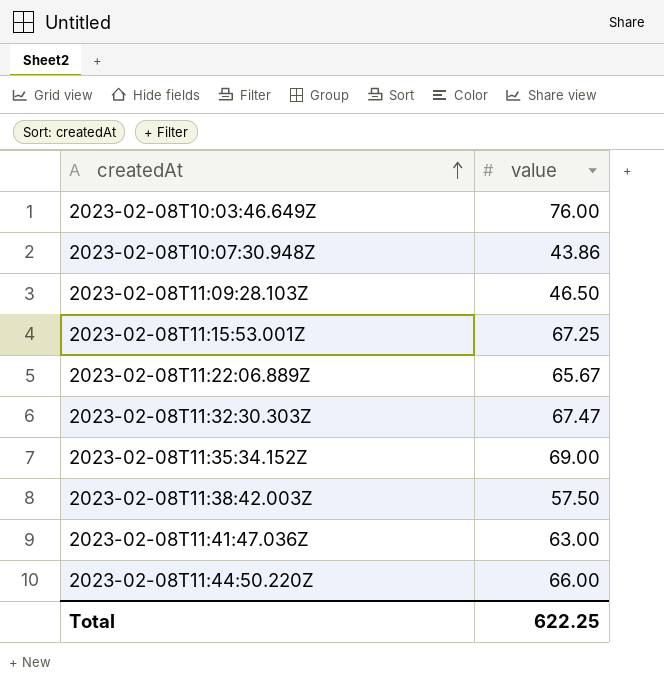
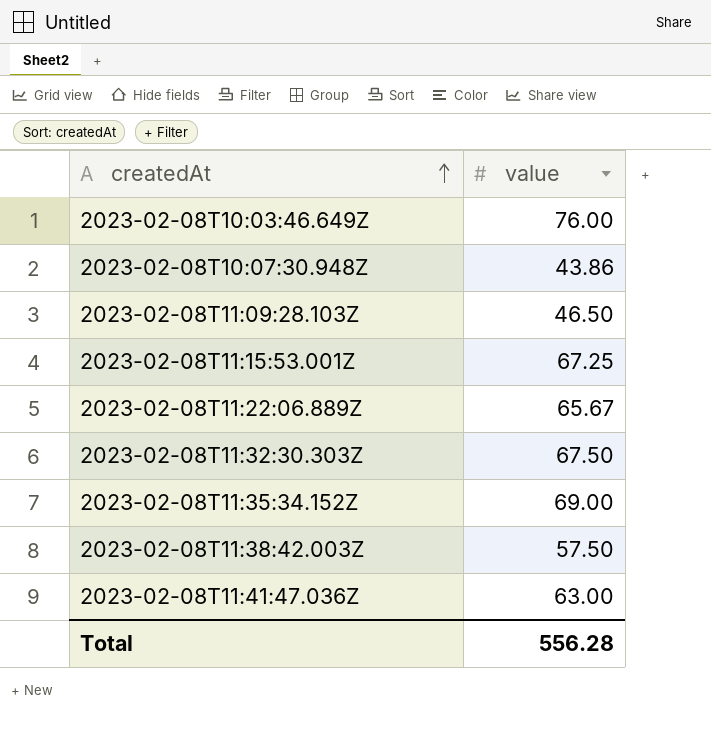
row 2023-02-08T11:44:50.220Z: 66.00 -> none
2023-02-08T11:32:30.303Z | value: 67.47 -> 67.50
Total | value: 622.25 -> 556.28

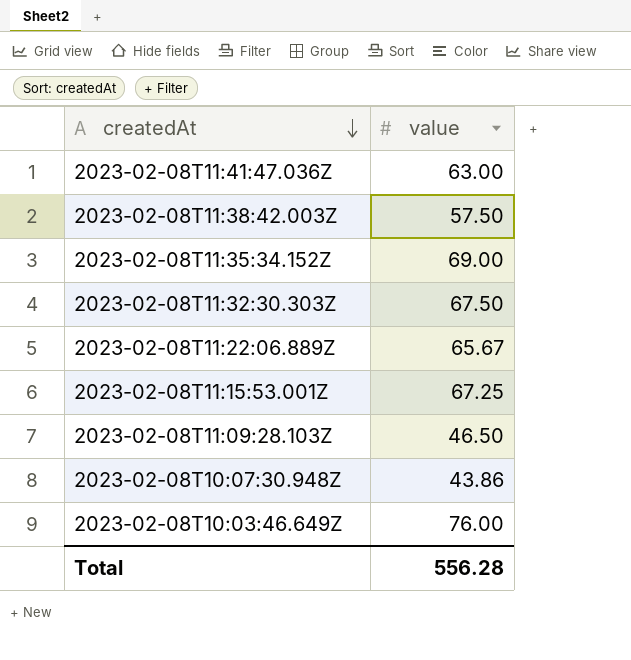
row order: createdAt ascending -> createdAt descending

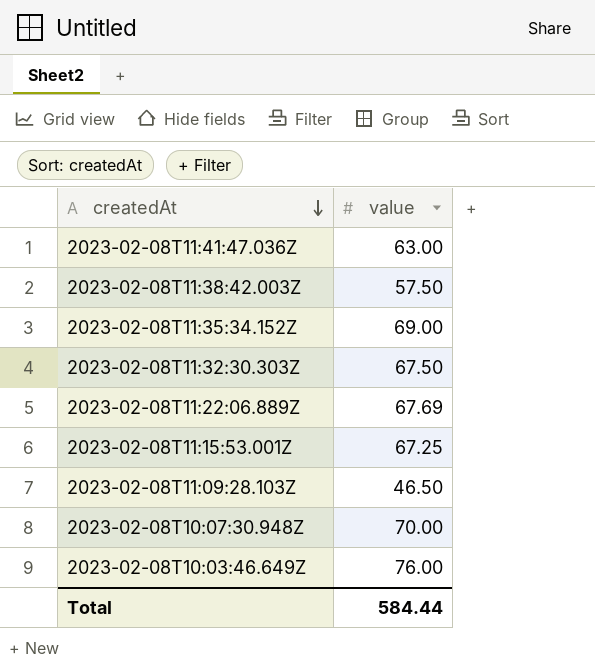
2023-02-08T11:22:06.889Z | value: 65.67 -> 67.69
2023-02-08T10:07:30.948Z | value: 43.86 -> 70.00
Total | value: 556.28 -> 584.44

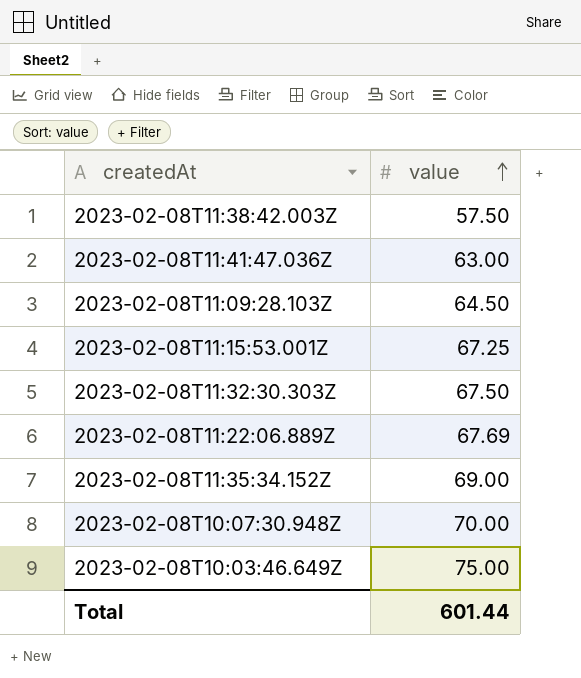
row order: createdAt descending -> value ascending
2023-02-08T11:09:28.103Z | value: 46.50 -> 64.50
2023-02-08T10:03:46.649Z | value: 76.00 -> 75.00
Total | value: 584.44 -> 601.44

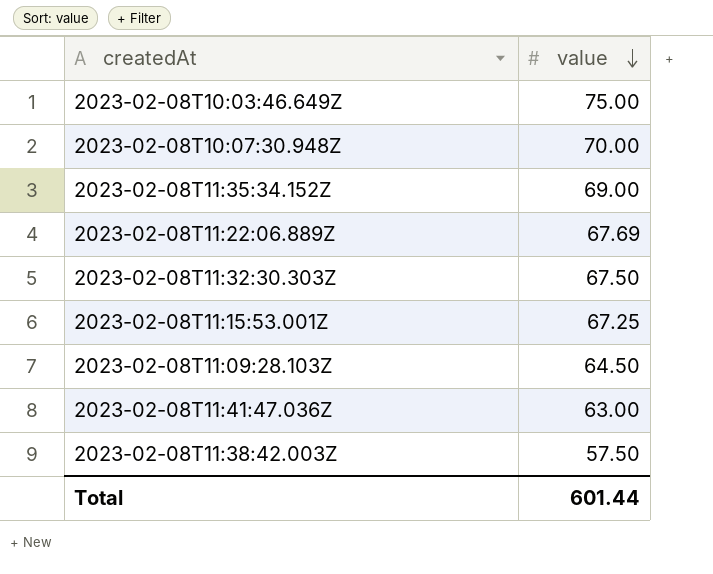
row order: value ascending -> value descending

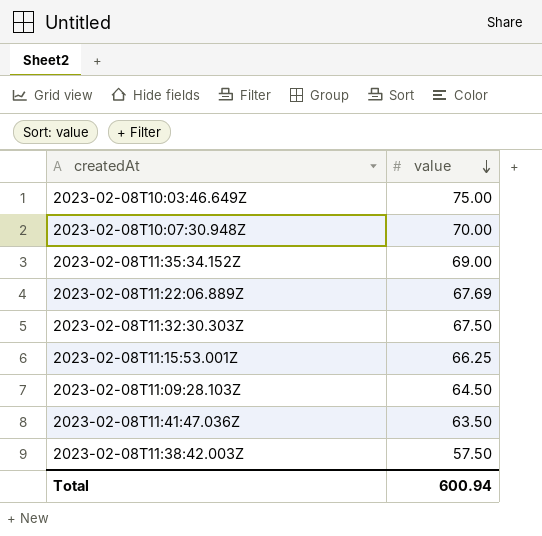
2023-02-08T11:15:53.001Z | value: 67.25 -> 66.25
2023-02-08T11:41:47.036Z | value: 63.00 -> 63.50
Total | value: 601.44 -> 600.94

